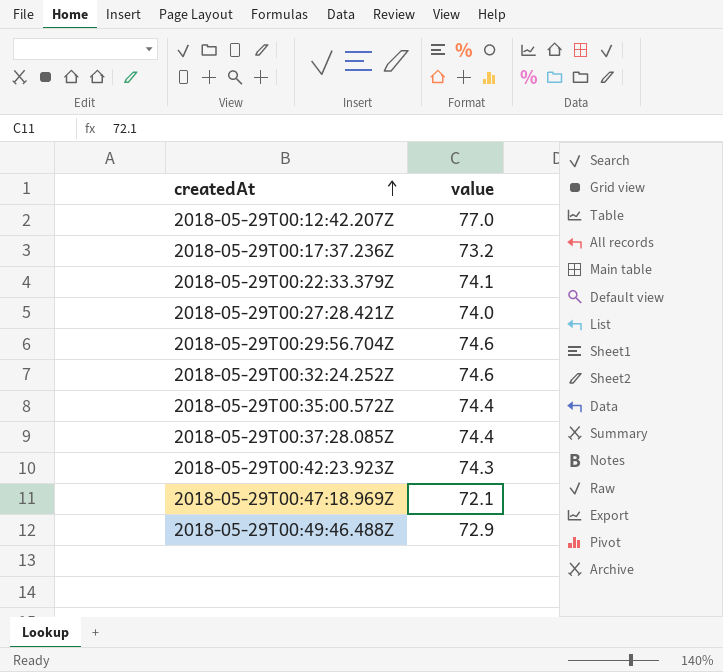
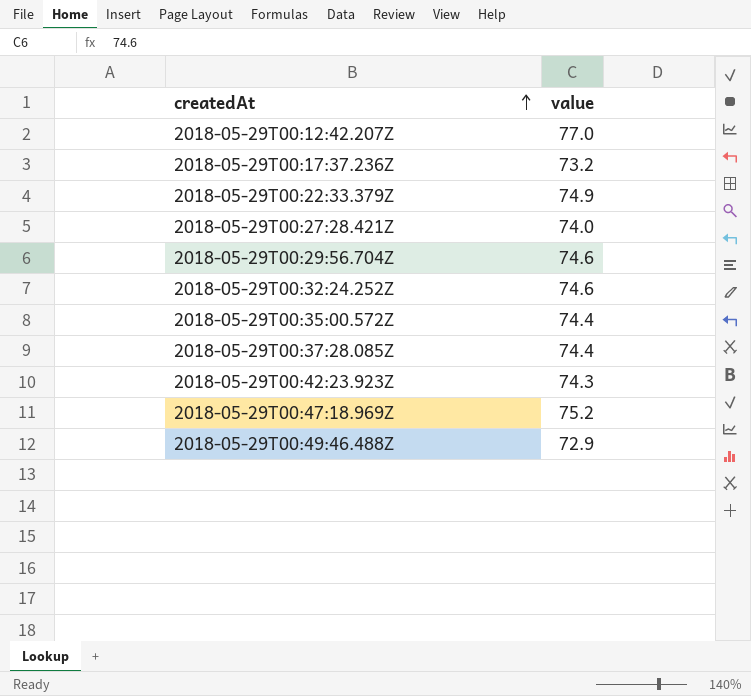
2018-05-29T00:22:33.379Z | value: 74.1 -> 74.9
2018-05-29T00:47:18.969Z | value: 72.1 -> 75.2

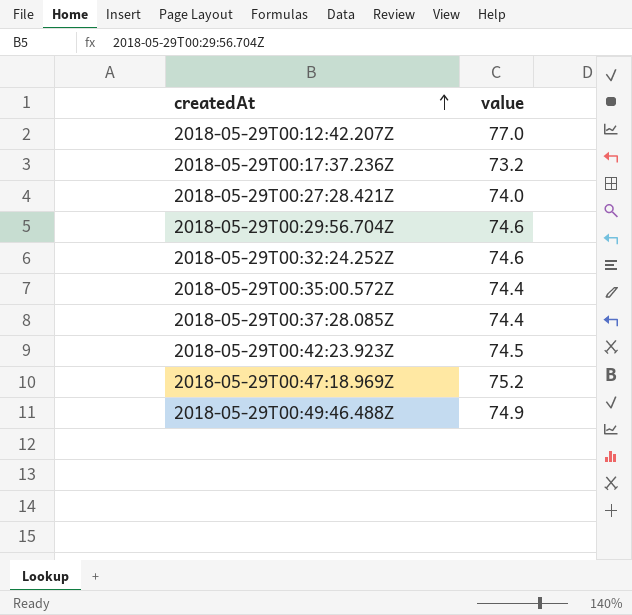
row 2018-05-29T00:22:33.379Z: 74.9 -> none
2018-05-29T00:42:23.923Z | value: 74.3 -> 74.5
2018-05-29T00:49:46.488Z | value: 72.9 -> 74.9

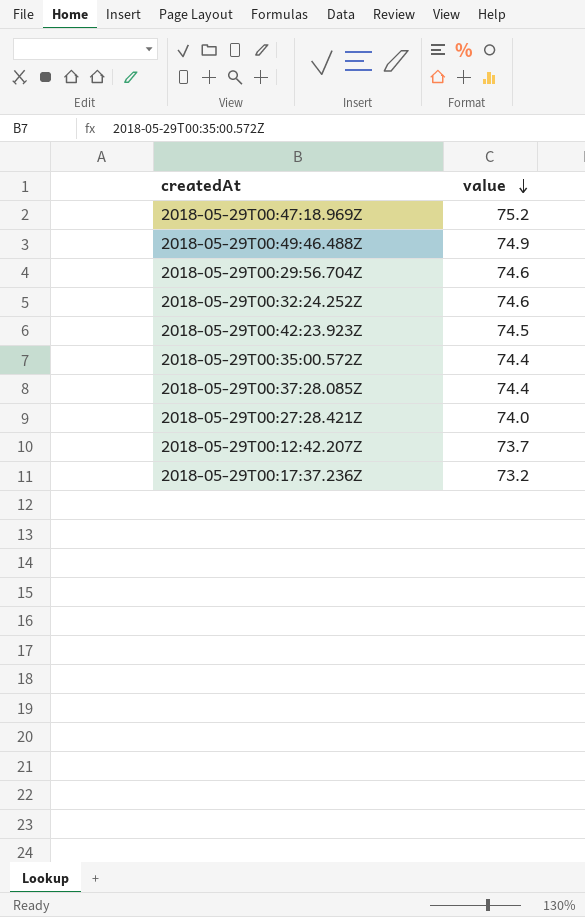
row order: createdAt ascending -> value descending
2018-05-29T00:12:42.207Z | value: 77.0 -> 73.7

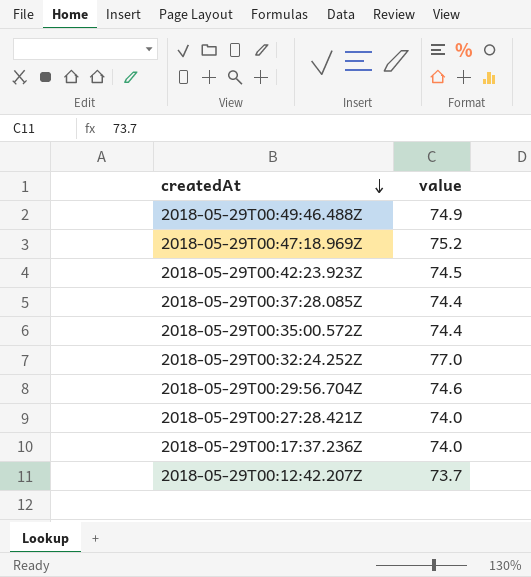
row order: value descending -> createdAt descending
2018-05-29T00:32:24.252Z | value: 74.6 -> 77.0
2018-05-29T00:17:37.236Z | value: 73.2 -> 74.0

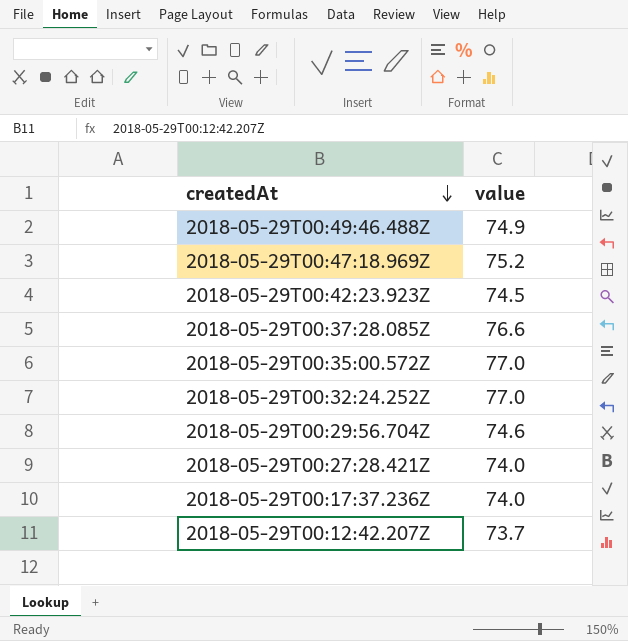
2018-05-29T00:37:28.085Z | value: 74.4 -> 76.6
2018-05-29T00:35:00.572Z | value: 74.4 -> 77.0

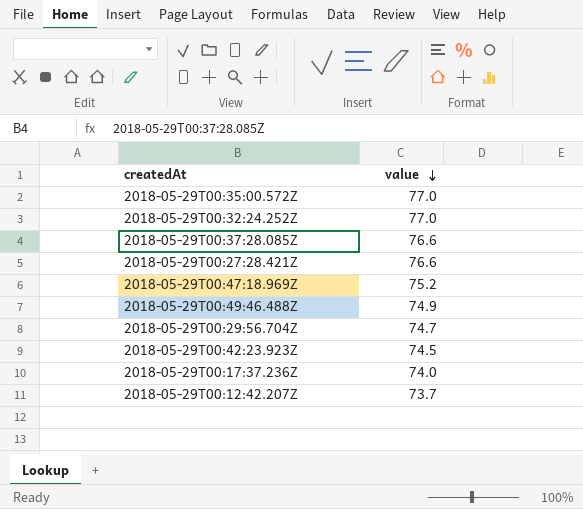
row order: createdAt descending -> value descending
2018-05-29T00:27:28.421Z | value: 74.0 -> 76.6
2018-05-29T00:29:56.704Z | value: 74.6 -> 74.7

